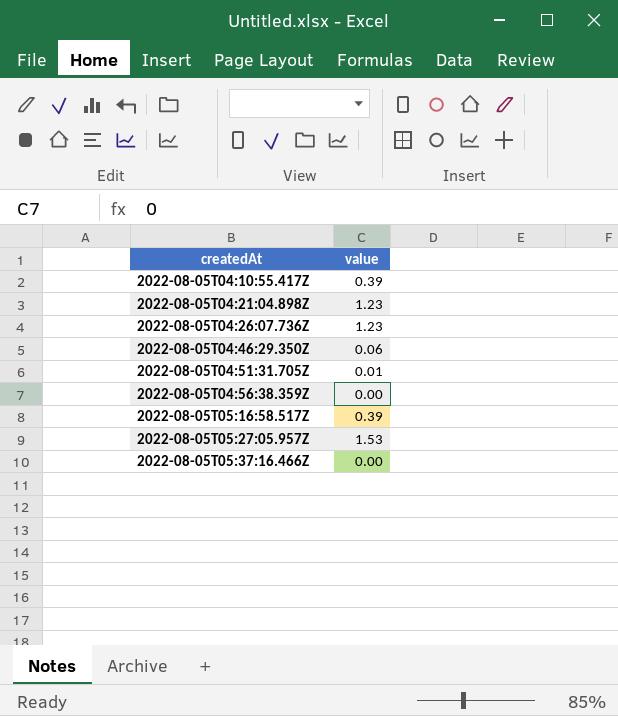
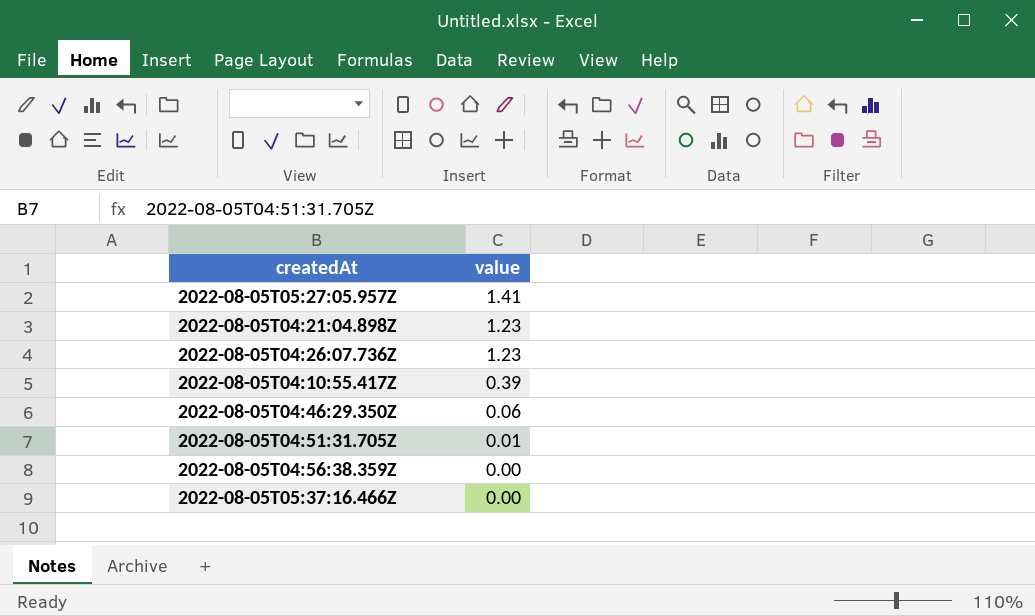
row order: createdAt ascending -> value descending
row 2022-08-05T05:16:58.517Z: 0.39 -> none
2022-08-05T05:27:05.957Z | value: 1.53 -> 1.41

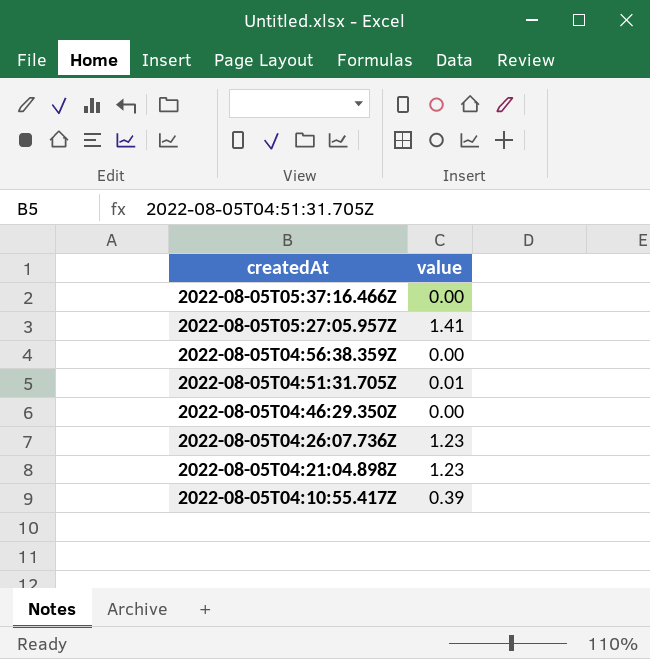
row order: value descending -> createdAt descending
2022-08-05T04:46:29.350Z | value: 0.06 -> 0.00

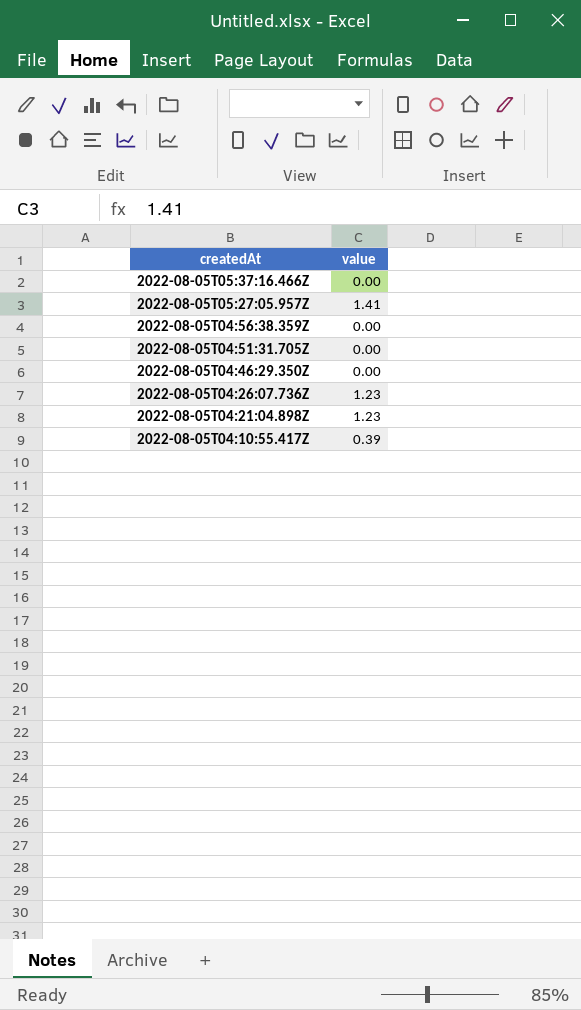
2022-08-05T04:51:31.705Z | value: 0.01 -> 0.00

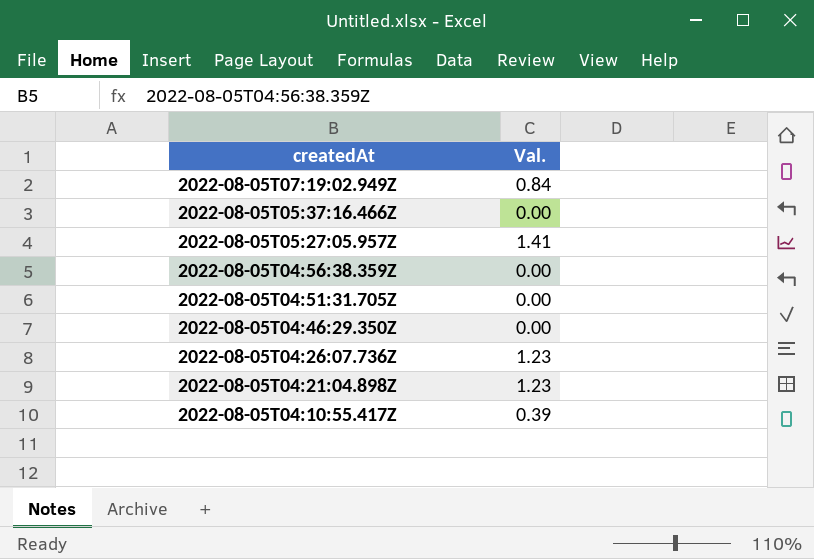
column name: value -> Val.
row 2022-08-05T07:19:02.949Z: none -> 0.84

